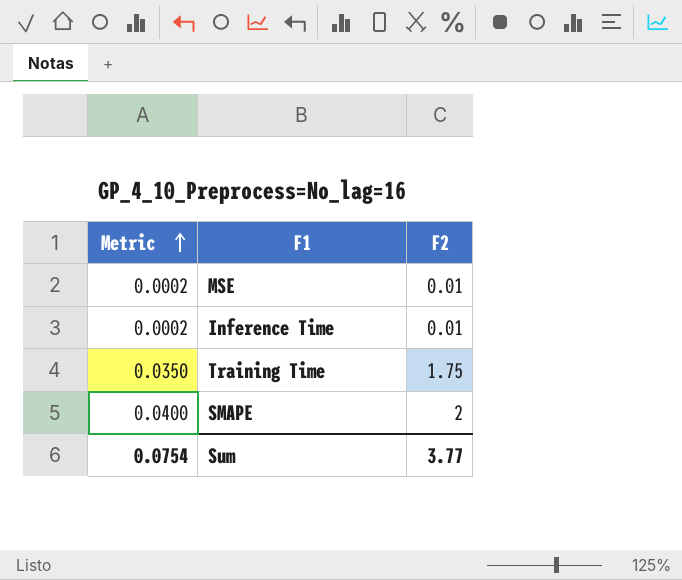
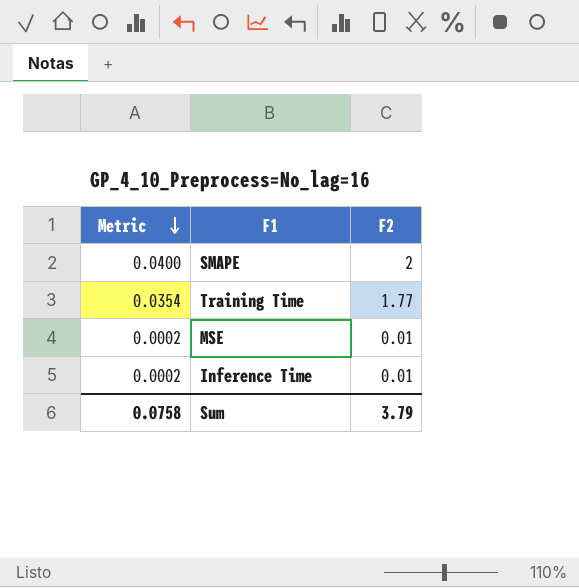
row order: Metric ascending -> Metric descending
Training Time | Metric: 0.0350 -> 0.0354
Training Time | F2: 1.75 -> 1.77
Sum | Metric: 0.0754 -> 0.0758
Sum | F2: 3.77 -> 3.79

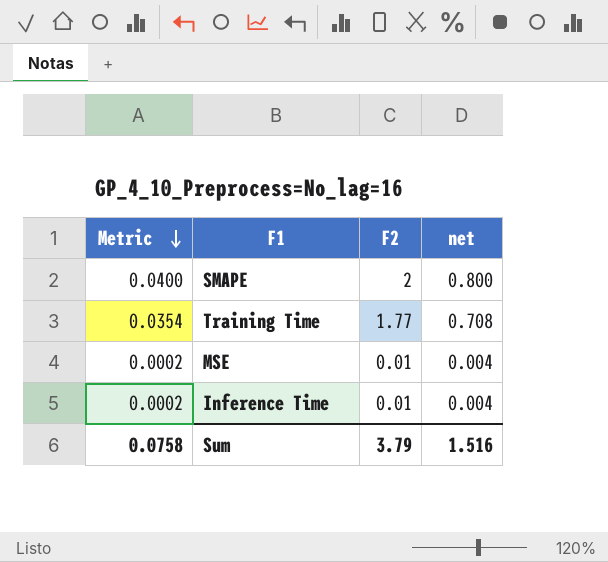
column net | formula: none -> [F2] * 0.4

